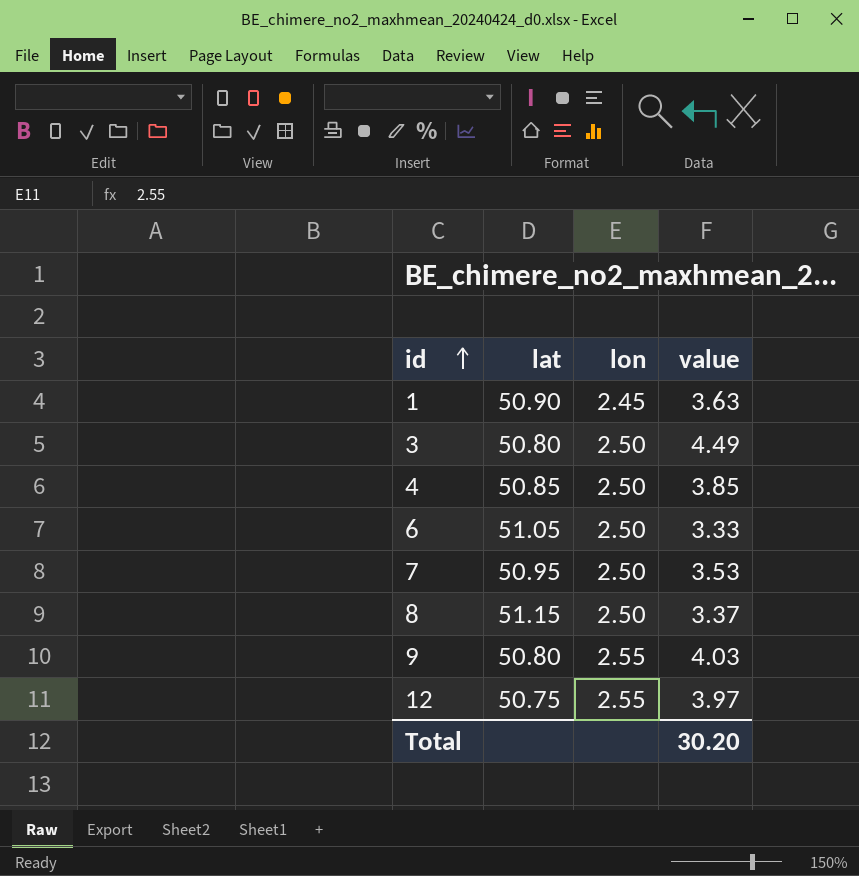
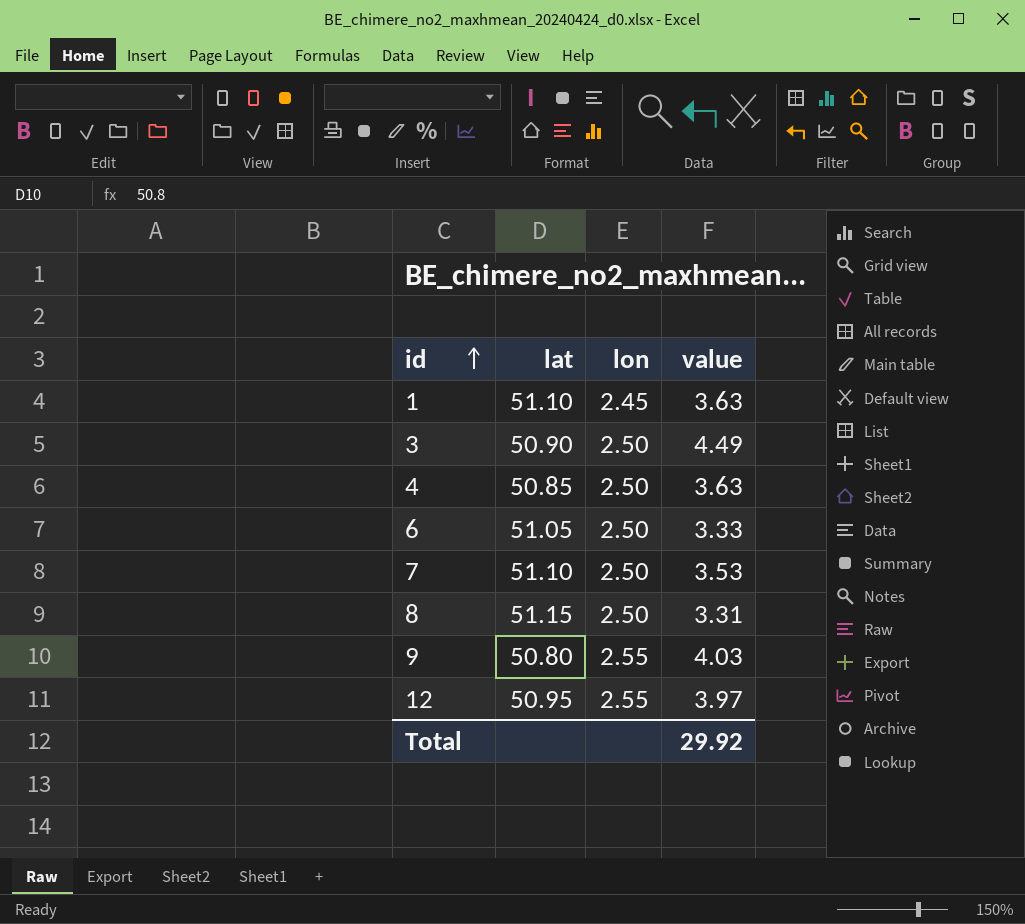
1 | lat: 50.90 -> 51.10
3 | lat: 50.80 -> 50.90
4 | value: 3.85 -> 3.63
7 | lat: 50.95 -> 51.10
8 | value: 3.37 -> 3.31
12 | lat: 50.75 -> 50.95
Total | value: 30.20 -> 29.92

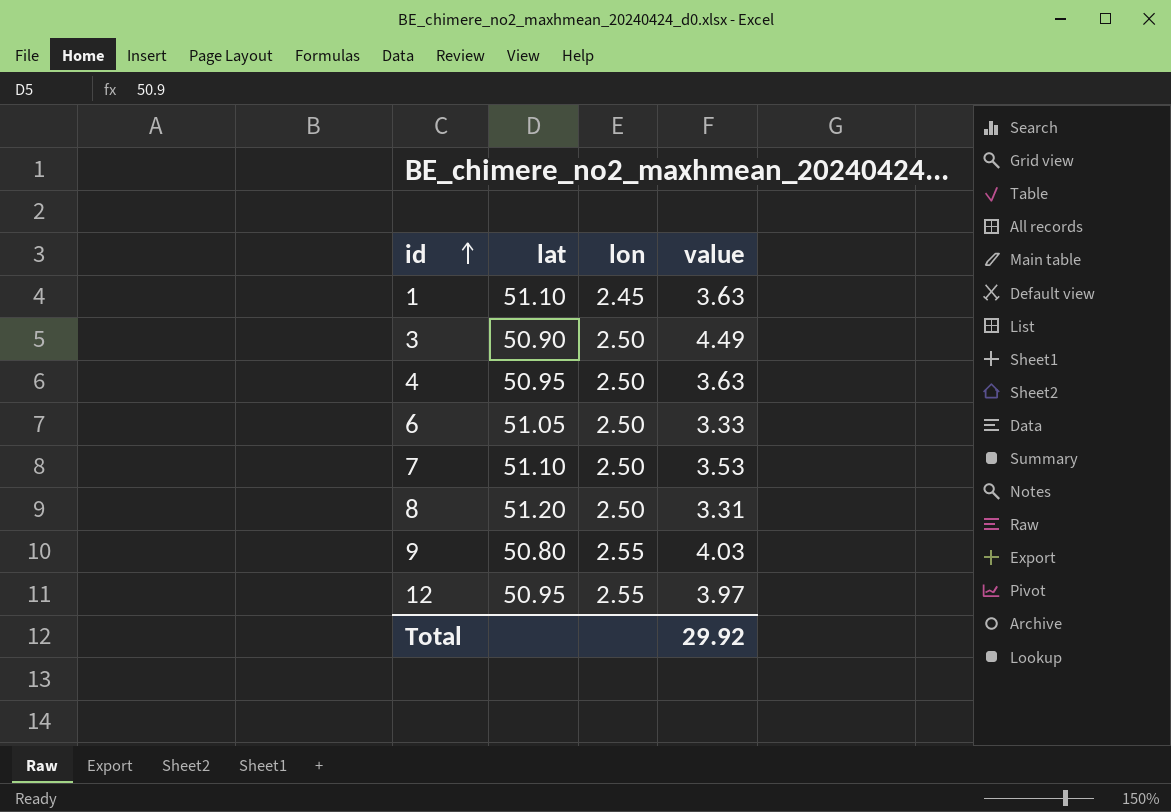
4 | lat: 50.85 -> 50.95
8 | lat: 51.15 -> 51.20

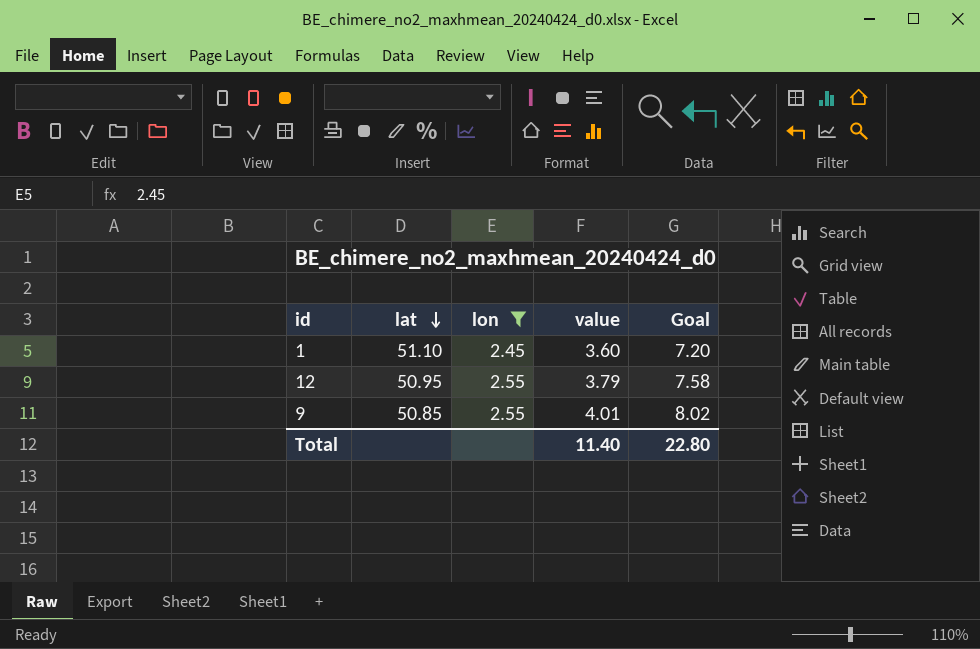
filter: none -> lon != 2.50
row order: id ascending -> lat descending
column Goal | formula: none -> [value] * 2
1 | value: 3.63 -> 3.60
12 | value: 3.97 -> 3.79
9 | lat: 50.80 -> 50.85
9 | value: 4.03 -> 4.01
Total | value: 29.92 -> 11.40

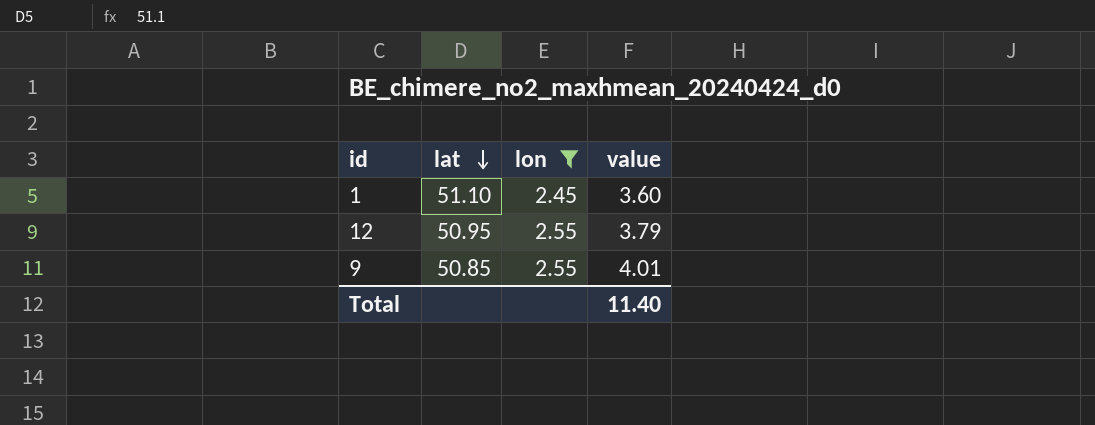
column Goal | formula: [value] * 2 -> none

